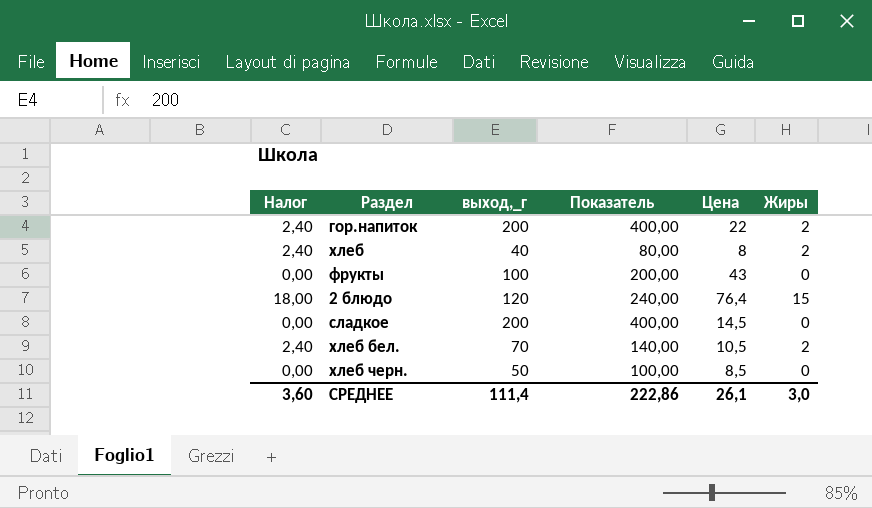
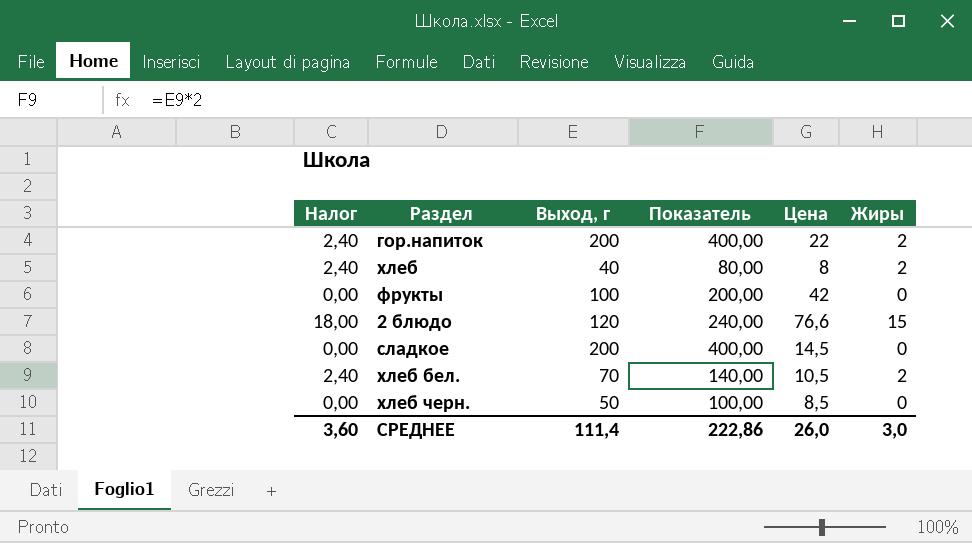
column name: выход,_г -> Выход, г
фрукты | Цена: 43 -> 42
2 блюдо | Цена: 76,4 -> 76,6
СРЕДНЕЕ | Цена: 26,1 -> 26,0

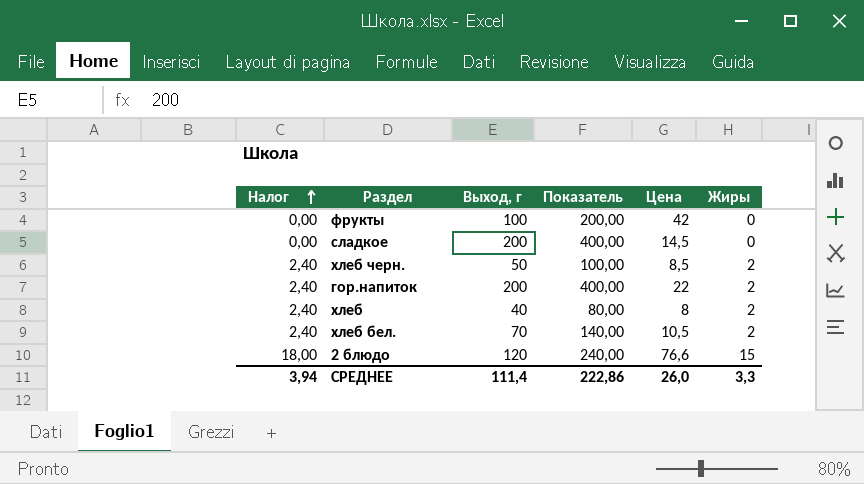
row order: none -> Налог ascending
хлеб черн. | Налог: 0,00 -> 2,40
хлеб черн. | Жиры: 0 -> 2
СРЕДНЕЕ | Налог: 3,60 -> 3,94
СРЕДНЕЕ | Жиры: 3,0 -> 3,3

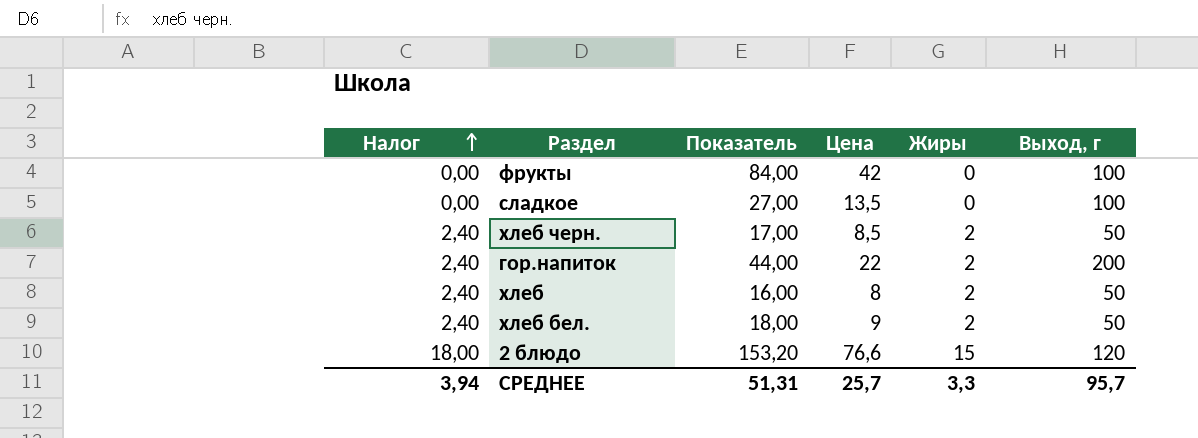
column Показатель | formula: [Выход, г] * 2 -> [Цена] * 2
column Выход, г | position: 3 -> 6
сладкое | Цена: 14,5 -> 13,5
сладкое | Выход, г: 200 -> 100
хлеб | Выход, г: 40 -> 50
хлеб бел. | Цена: 10,5 -> 9
хлеб бел. | Выход, г: 70 -> 50
СРЕДНЕЕ | Показатель: 222,86 -> 51,31
СРЕДНЕЕ | Цена: 26,0 -> 25,7
СРЕДНЕЕ | Выход, г: 111,4 -> 95,7

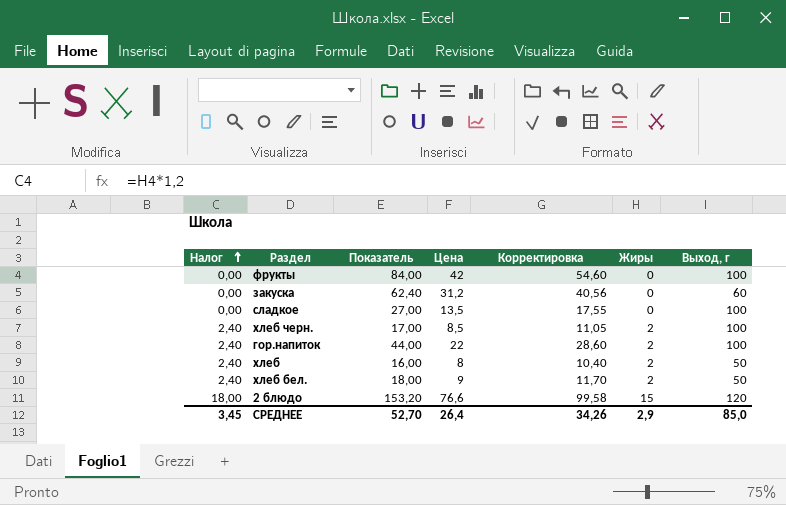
column Корректировка | formula: none -> [Цена] * 1,3
row закуска: none -> 0,00 | 62,40 | 31,2 | 40,56 | 0 | 60
хлеб черн. | Выход, г: 50 -> 100
гор.напиток | Выход, г: 200 -> 100
СРЕДНЕЕ | Налог: 3,94 -> 3,45
СРЕДНЕЕ | Показатель: 51,31 -> 52,70
СРЕДНЕЕ | Цена: 25,7 -> 26,4
СРЕДНЕЕ | Жиры: 3,3 -> 2,9
СРЕДНЕЕ | Выход, г: 95,7 -> 85,0

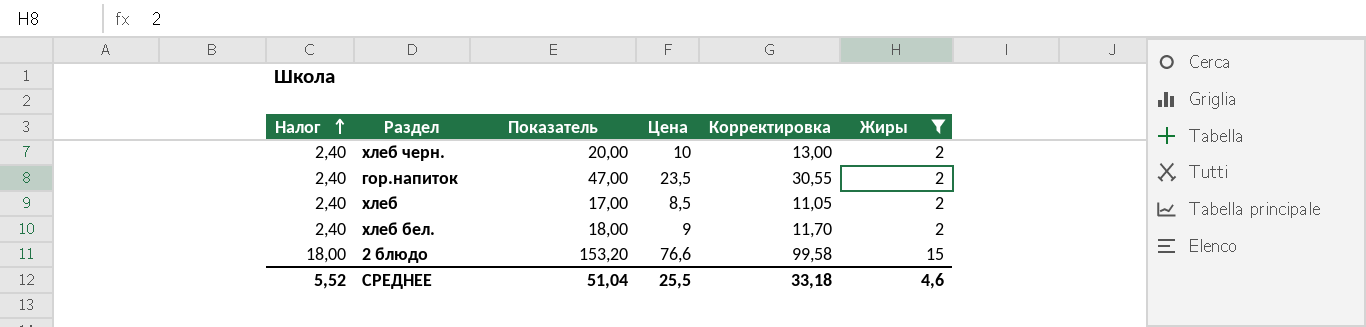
filter: none -> Жиры != 0
column Выход, г | position: 7 -> none
хлеб черн. | Показатель: 17,00 -> 20,00
хлеб черн. | Цена: 8,5 -> 10
хлеб черн. | Корректировка: 11,05 -> 13,00
гор.напиток | Показатель: 44,00 -> 47,00
гор.напиток | Цена: 22 -> 23,5
гор.напиток | Корректировка: 28,60 -> 30,55
хлеб | Показатель: 16,00 -> 17,00
хлеб | Цена: 8 -> 8,5
хлеб | Корректировка: 10,40 -> 11,05
СРЕДНЕЕ | Налог: 3,45 -> 5,52
СРЕДНЕЕ | Показатель: 52,70 -> 51,04
СРЕДНЕЕ | Цена: 26,4 -> 25,5
СРЕДНЕЕ | Корректировка: 34,26 -> 33,18
СРЕДНЕЕ | Жиры: 2,9 -> 4,6

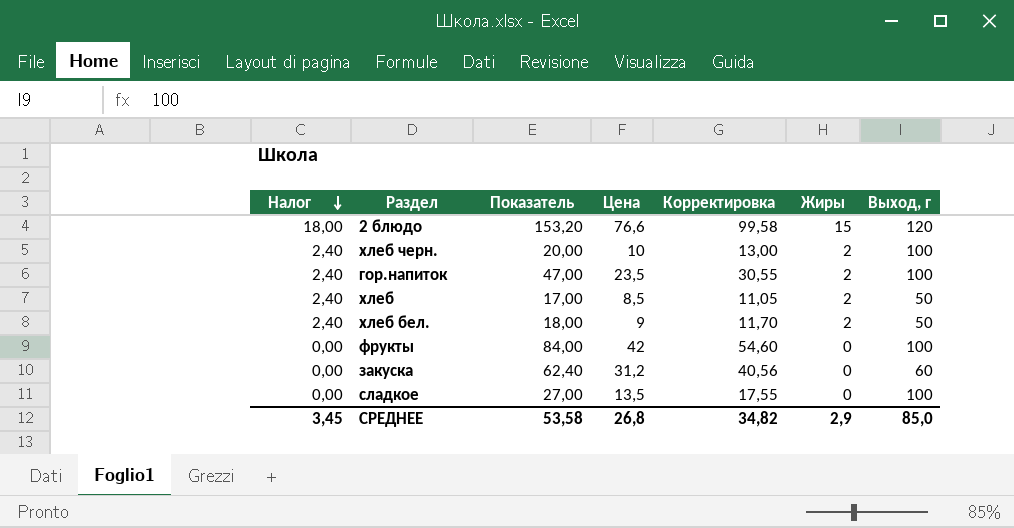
filter: Жиры != 0 -> none
row order: Налог ascending -> Налог descending
column Выход, г | position: none -> 7
СРЕДНЕЕ | Налог: 5,52 -> 3,45
СРЕДНЕЕ | Показатель: 51,04 -> 53,58
СРЕДНЕЕ | Цена: 25,5 -> 26,8
СРЕДНЕЕ | Корректировка: 33,18 -> 34,82
СРЕДНЕЕ | Жиры: 4,6 -> 2,9

